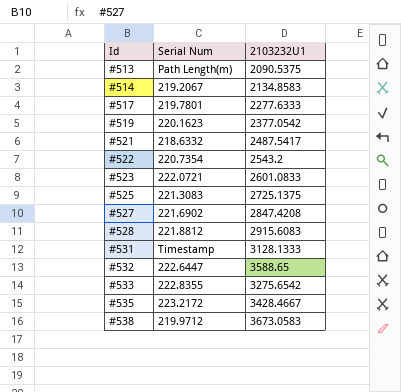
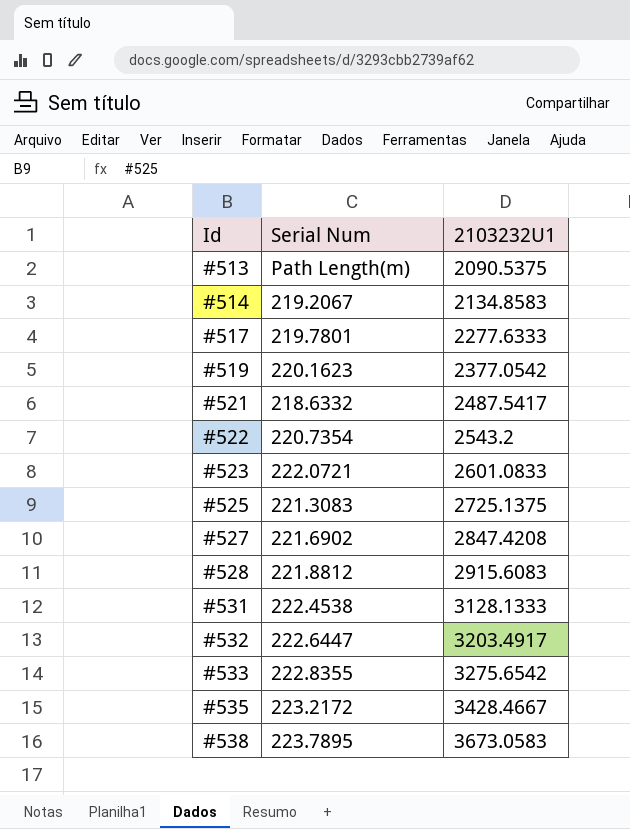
#531 | Serial Num: Timestamp -> 222.4538
#532 | 2103232U1: 3588.65 -> 3203.4917
#538 | Serial Num: 219.9712 -> 223.7895

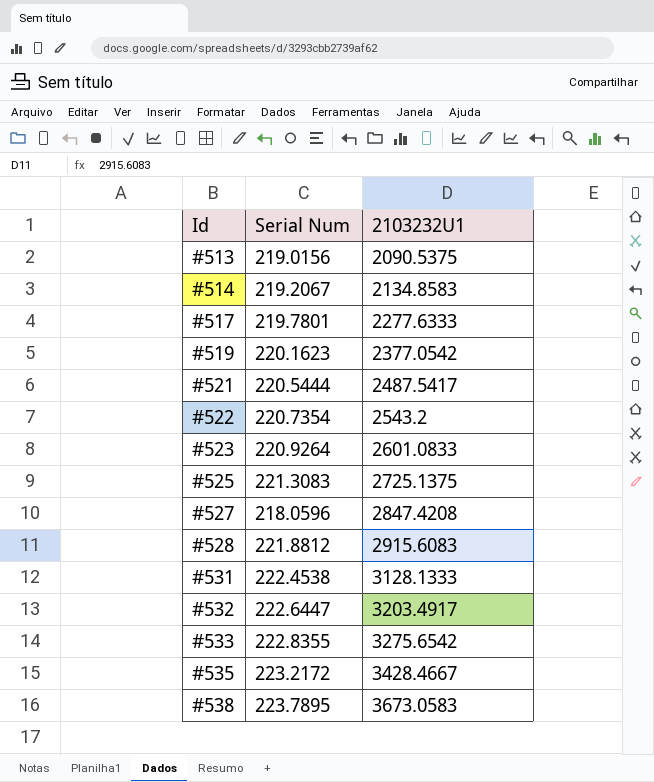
#513 | Serial Num: Path Length(m) -> 219.0156
#521 | Serial Num: 218.6332 -> 220.5444
#523 | Serial Num: 222.0721 -> 220.9264
#527 | Serial Num: 221.6902 -> 218.0596

